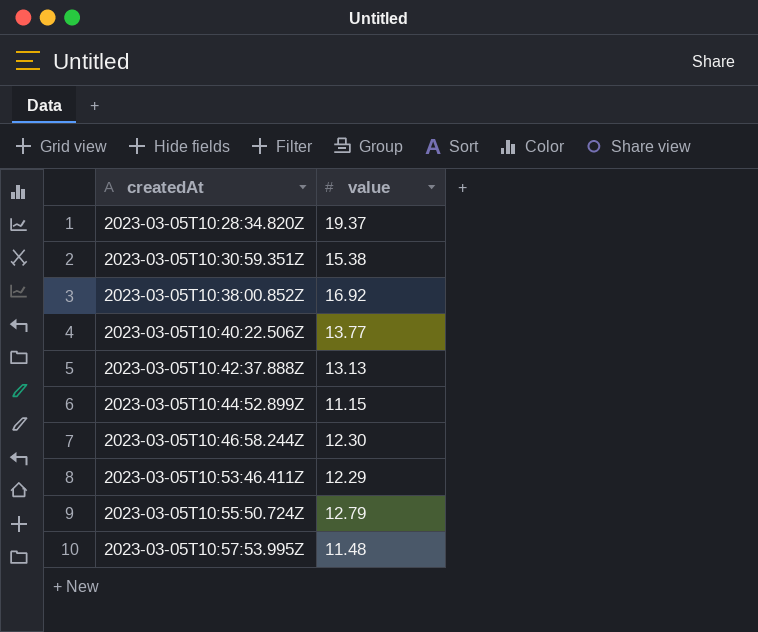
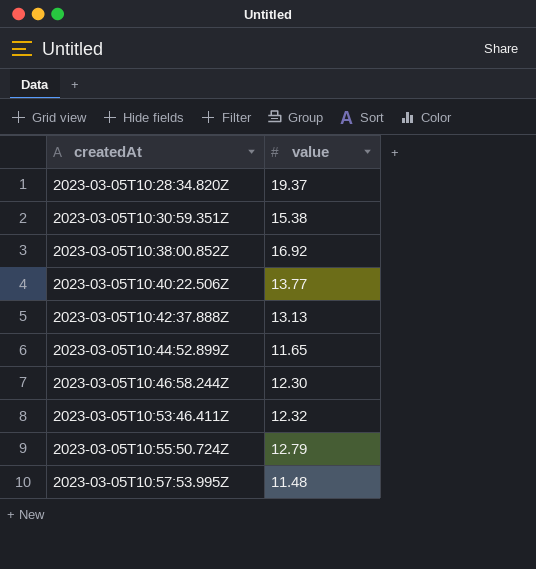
2023-03-05T10:44:52.899Z | value: 11.15 -> 11.65
2023-03-05T10:53:46.411Z | value: 12.29 -> 12.32

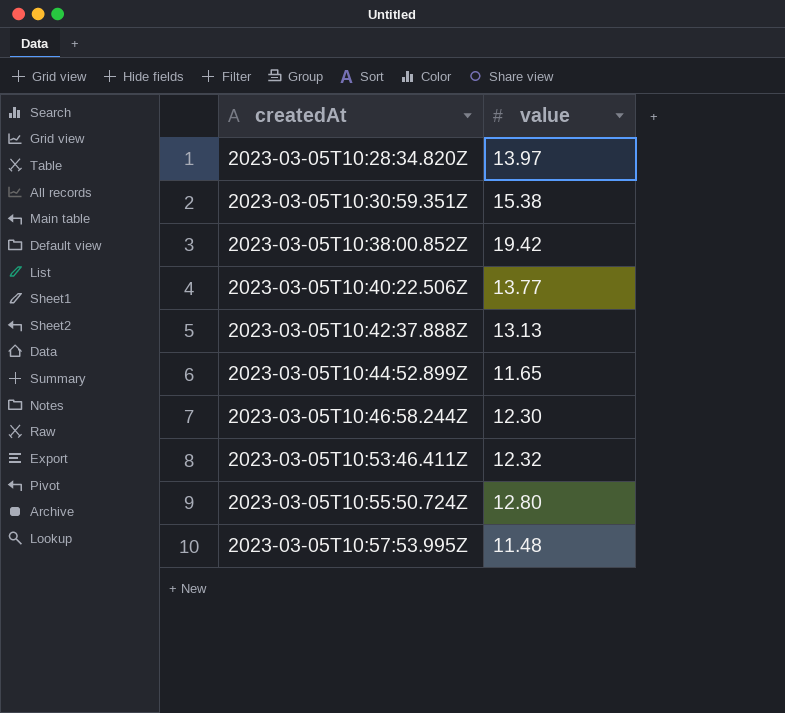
2023-03-05T10:28:34.820Z | value: 19.37 -> 13.97
2023-03-05T10:38:00.852Z | value: 16.92 -> 19.42
2023-03-05T10:55:50.724Z | value: 12.79 -> 12.80

